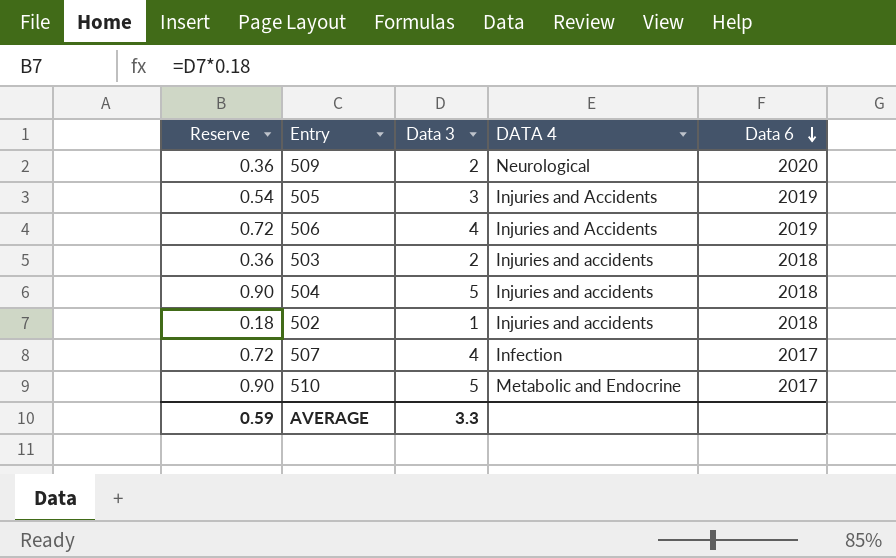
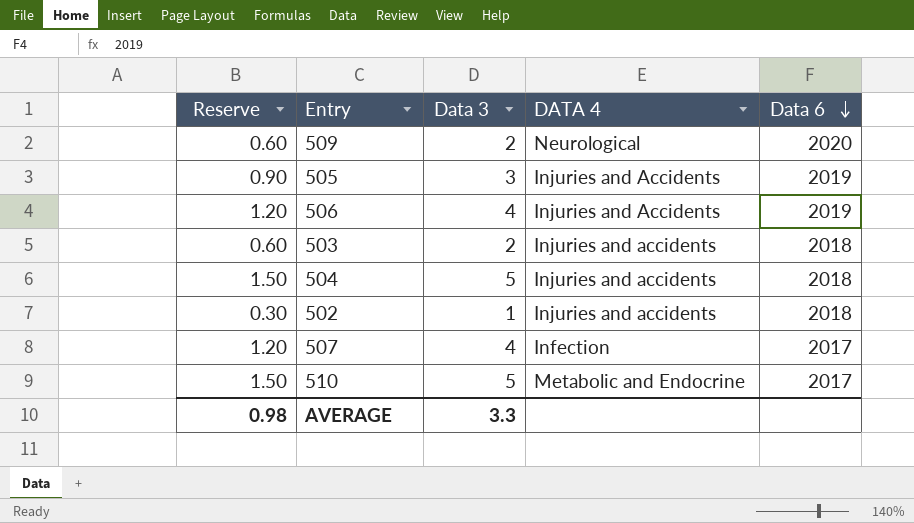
column Reserve | formula: [Data 3] * 0.18 -> [Data 3] * 0.3
AVERAGE | Reserve: 0.59 -> 0.98

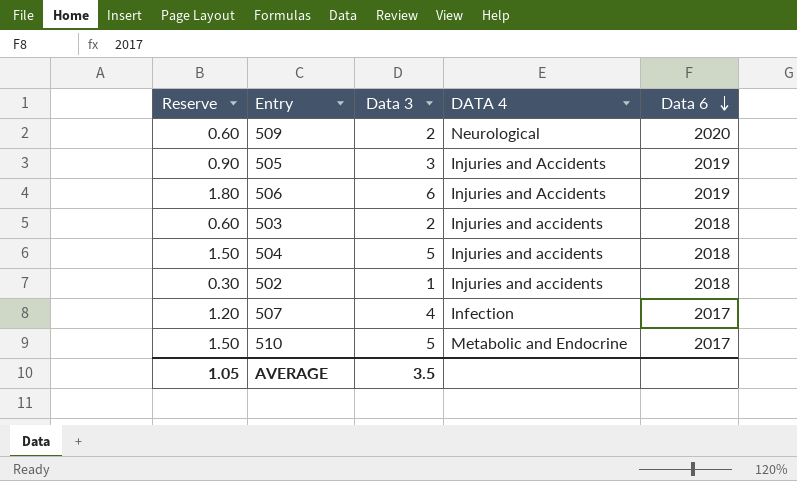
506 | Reserve: 1.20 -> 1.80
506 | Data 3: 4 -> 6
AVERAGE | Reserve: 0.98 -> 1.05
AVERAGE | Data 3: 3.3 -> 3.5

